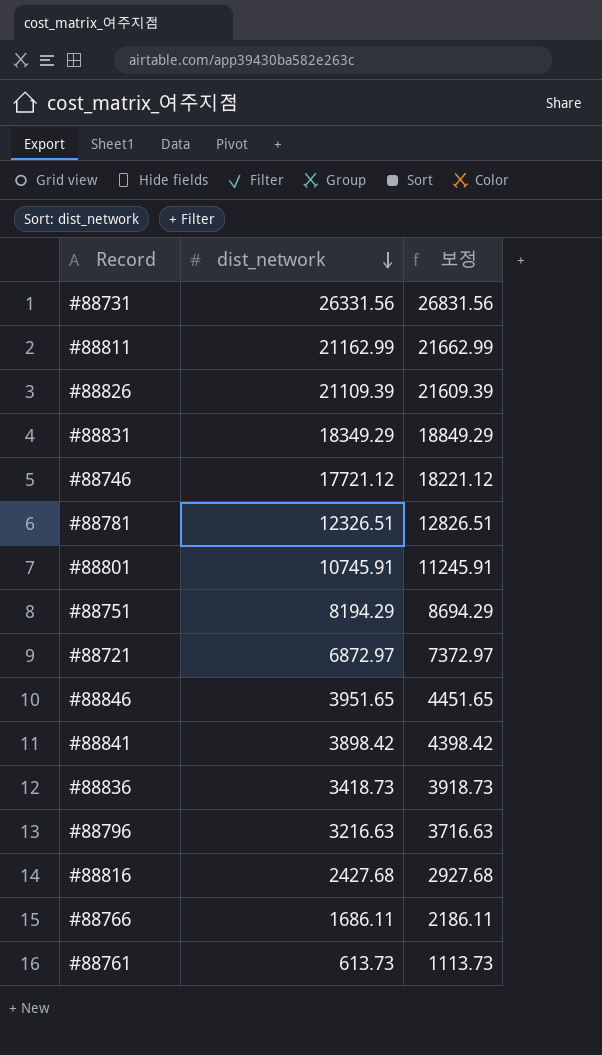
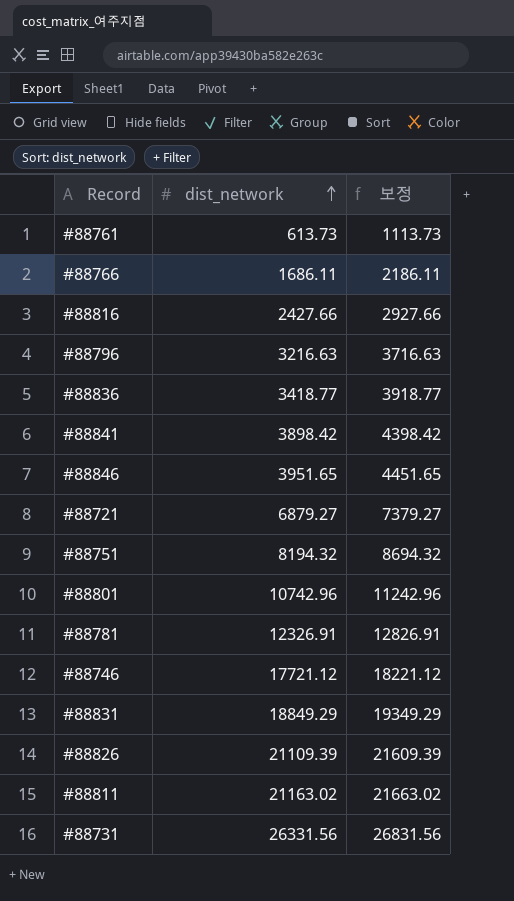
row order: dist_network descending -> dist_network ascending
#88816 | dist_network: 2427.68 -> 2427.66
#88816 | 보정: 2927.68 -> 2927.66
#88836 | dist_network: 3418.73 -> 3418.77
#88836 | 보정: 3918.73 -> 3918.77
#88721 | dist_network: 6872.97 -> 6879.27
#88721 | 보정: 7372.97 -> 7379.27
#88751 | dist_network: 8194.29 -> 8194.32
#88751 | 보정: 8694.29 -> 8694.32
#88801 | dist_network: 10745.91 -> 10742.96
#88801 | 보정: 11245.91 -> 11242.96
#88781 | dist_network: 12326.51 -> 12326.91
#88781 | 보정: 12826.51 -> 12826.91
#88831 | dist_network: 18349.29 -> 18849.29
#88831 | 보정: 18849.29 -> 19349.29
#88811 | dist_network: 21162.99 -> 21163.02
#88811 | 보정: 21662.99 -> 21663.02

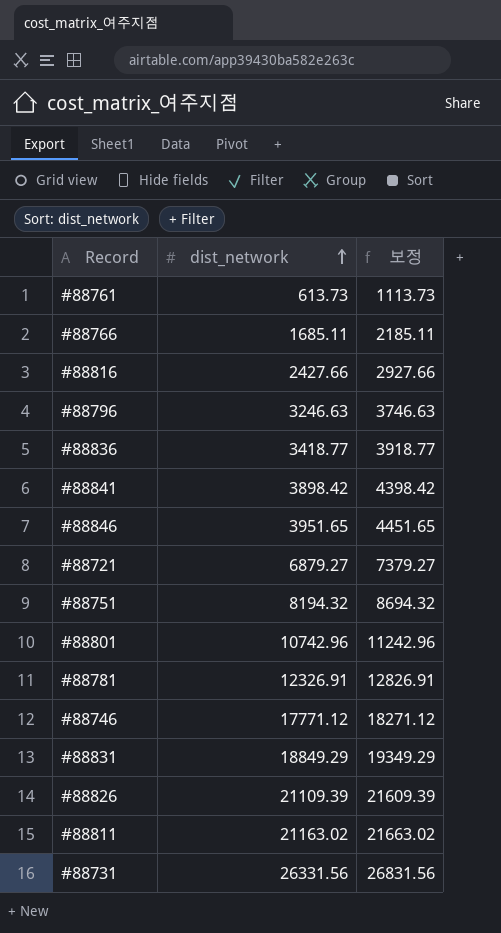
#88766 | dist_network: 1686.11 -> 1685.11
#88766 | 보정: 2186.11 -> 2185.11
#88796 | dist_network: 3216.63 -> 3246.63
#88796 | 보정: 3716.63 -> 3746.63
#88746 | dist_network: 17721.12 -> 17771.12
#88746 | 보정: 18221.12 -> 18271.12

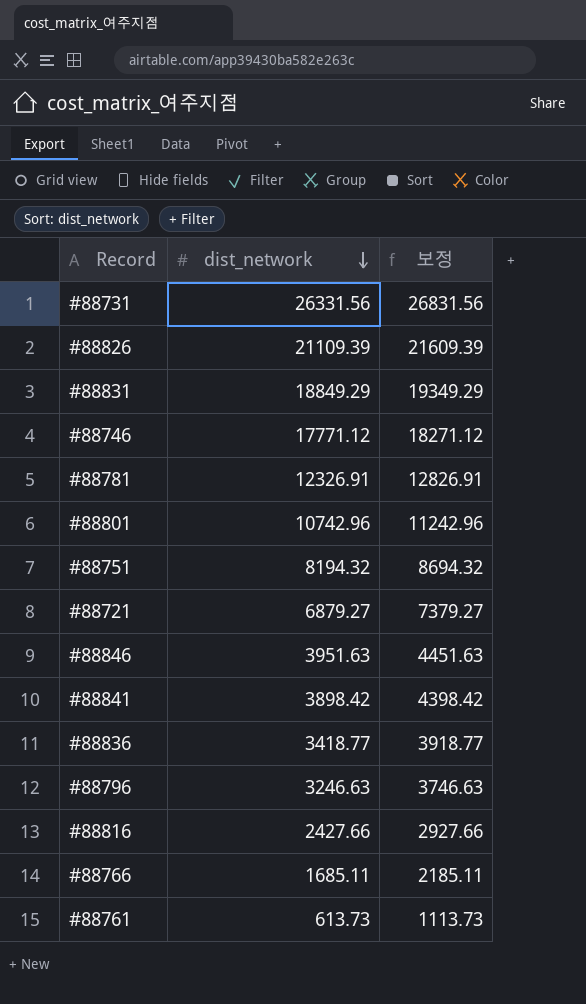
row order: dist_network ascending -> dist_network descending
row #88811: 21163.02 | 21663.02 -> none
#88846 | dist_network: 3951.65 -> 3951.63
#88846 | 보정: 4451.65 -> 4451.63

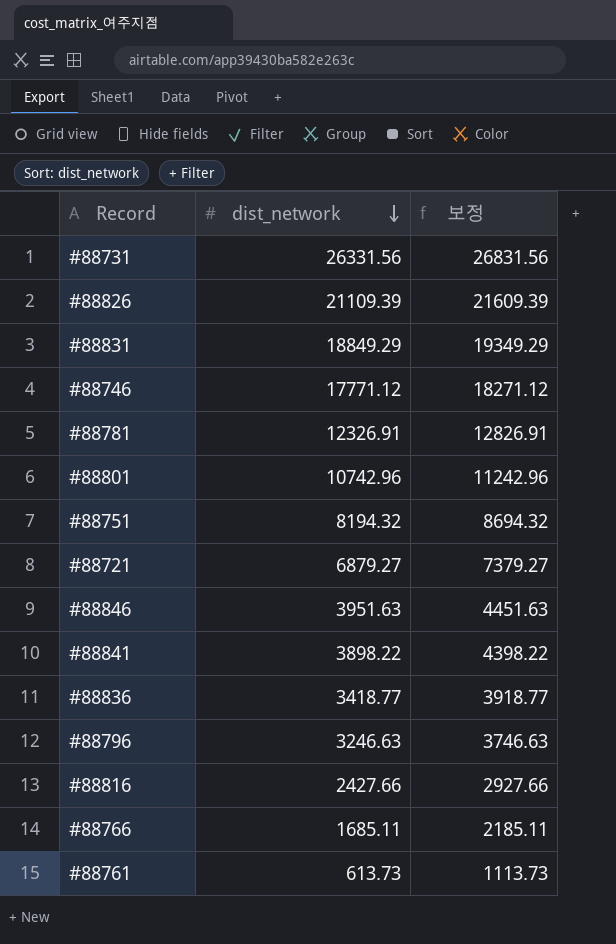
#88841 | dist_network: 3898.42 -> 3898.22
#88841 | 보정: 4398.42 -> 4398.22

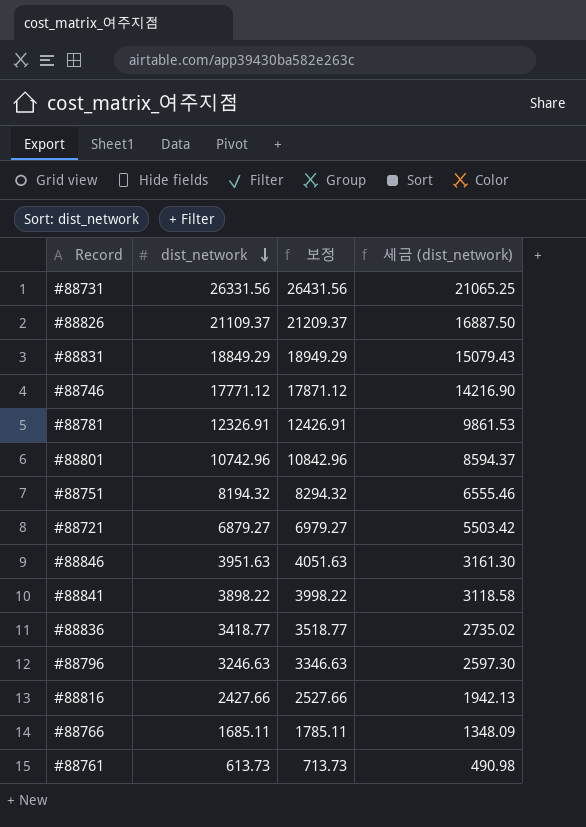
column 보정 | formula: [dist_network] + 500 -> [dist_network] + 100
column 세금 (dist_network) | formula: none -> [dist_network] * 0.8
#88826 | dist_network: 21109.39 -> 21109.37

